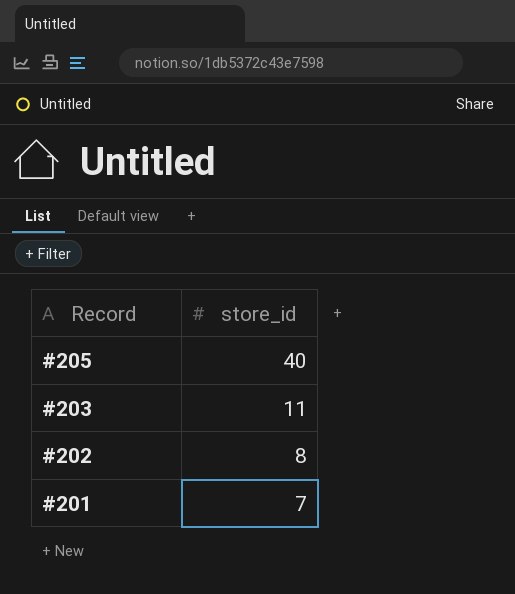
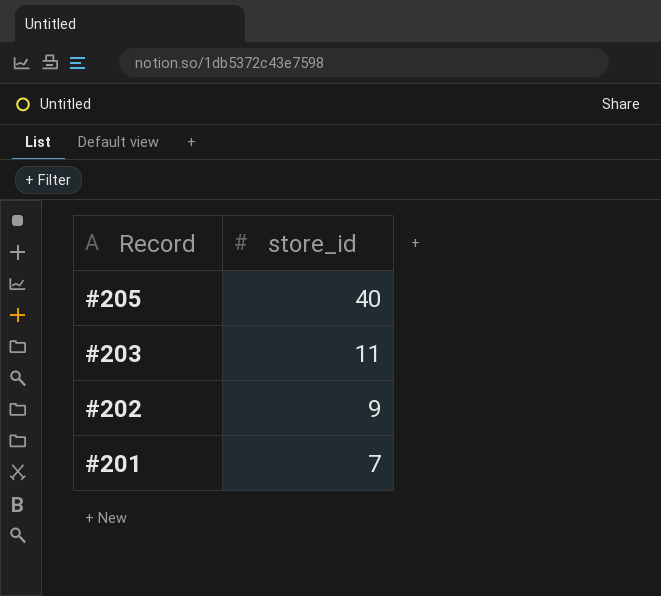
#202 | store_id: 8 -> 9

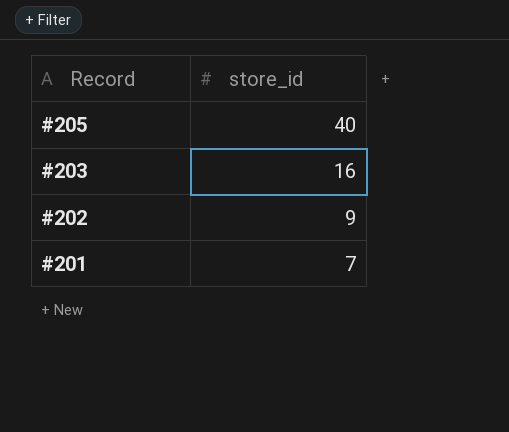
#203 | store_id: 11 -> 16

